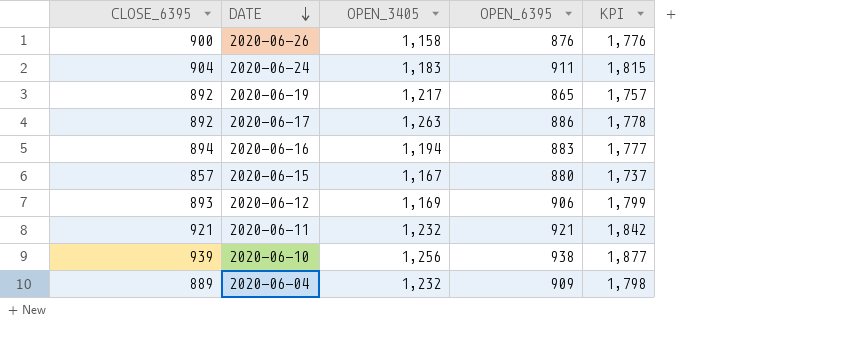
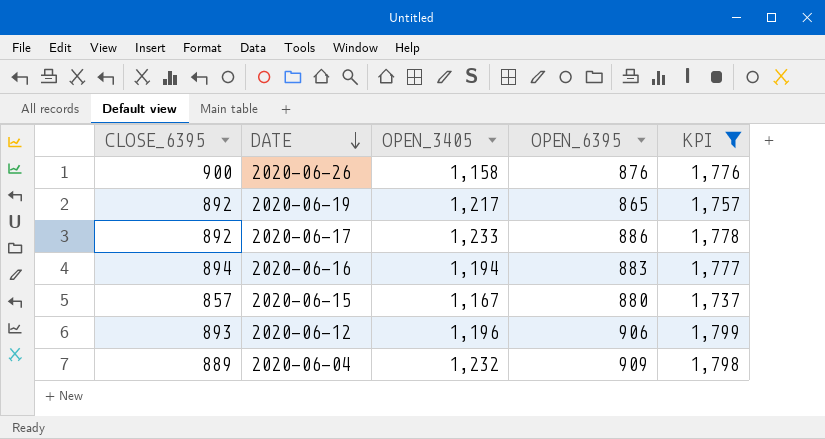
filter: none -> KPI <= 1,799
2020-06-17 | OPEN_3405: 1,263 -> 1,233
2020-06-12 | OPEN_3405: 1,169 -> 1,196

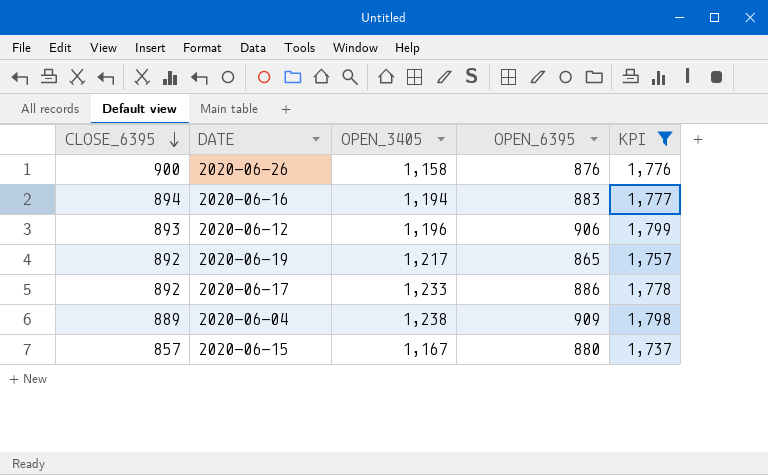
row order: DATE descending -> CLOSE_6395 descending
2020-06-04 | OPEN_3405: 1,232 -> 1,238

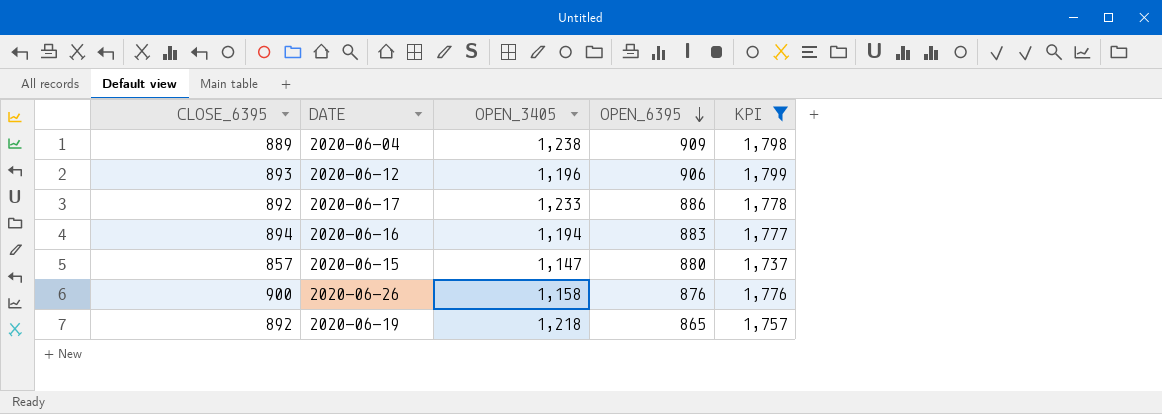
row order: CLOSE_6395 descending -> OPEN_6395 descending
2020-06-15 | OPEN_3405: 1,167 -> 1,147
2020-06-19 | OPEN_3405: 1,217 -> 1,218

